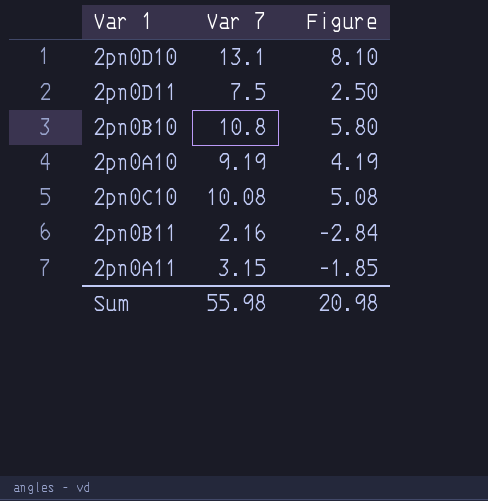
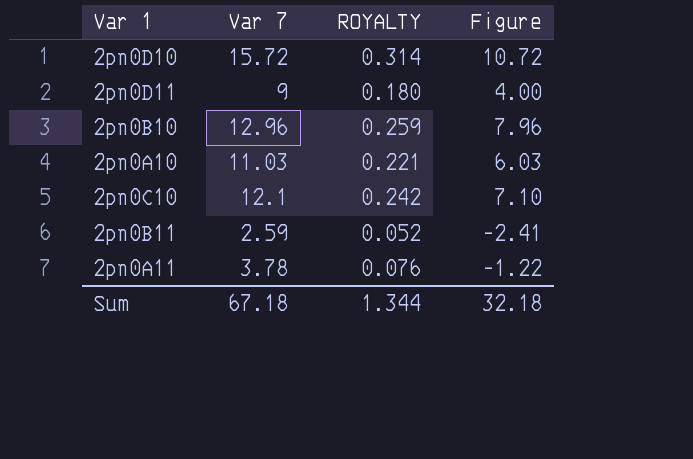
column ROYALTY | formula: none -> [Var 7] * 0.02
2pn0D10 | Var 7: 13.1 -> 15.72
2pn0D10 | Figure: 8.10 -> 10.72
2pn0D11 | Var 7: 7.5 -> 9
2pn0D11 | Figure: 2.50 -> 4.00
2pn0B10 | Var 7: 10.8 -> 12.96
2pn0B10 | Figure: 5.80 -> 7.96
2pn0A10 | Var 7: 9.19 -> 11.03
2pn0A10 | Figure: 4.19 -> 6.03
2pn0C10 | Var 7: 10.08 -> 12.1
2pn0C10 | Figure: 5.08 -> 7.10
2pn0B11 | Var 7: 2.16 -> 2.59
2pn0B11 | Figure: -2.84 -> -2.41
2pn0A11 | Var 7: 3.15 -> 3.78
2pn0A11 | Figure: -1.85 -> -1.22
Sum | Var 7: 55.98 -> 67.18
Sum | Figure: 20.98 -> 32.18

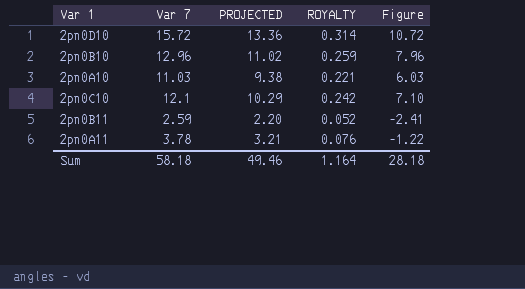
column PROJECTED | formula: none -> [Var 7] * 0.85
row 2pn0D11: 9 | 0.180 | 4.00 -> none
Sum | Var 7: 67.18 -> 58.18
Sum | ROYALTY: 1.344 -> 1.164
Sum | Figure: 32.18 -> 28.18

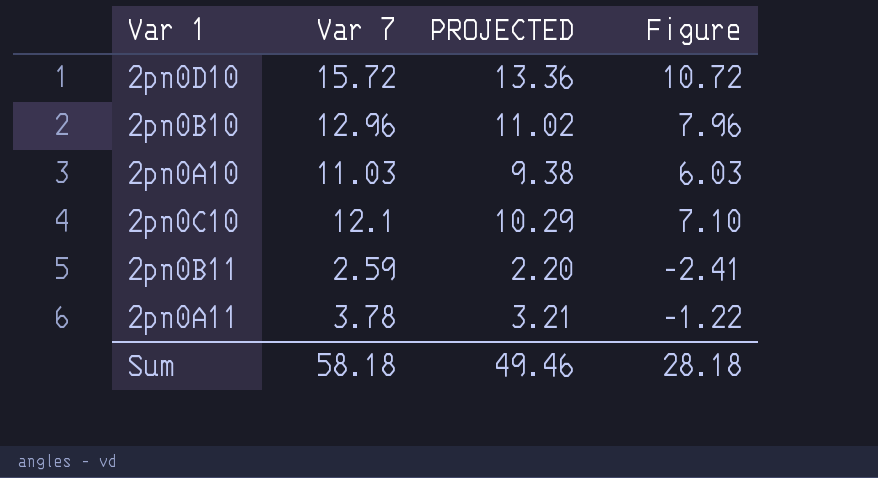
column ROYALTY | formula: [Var 7] * 0.02 -> none

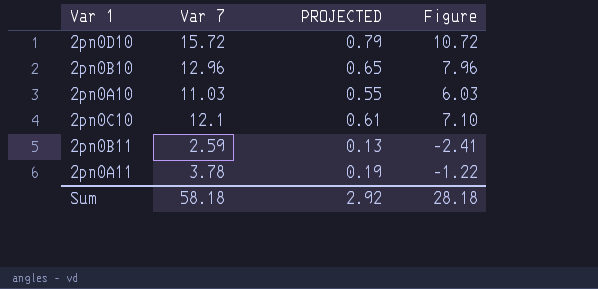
column PROJECTED | formula: [Var 7] * 0.85 -> [Var 7] * 0.05
Sum | PROJECTED: 49.46 -> 2.92

